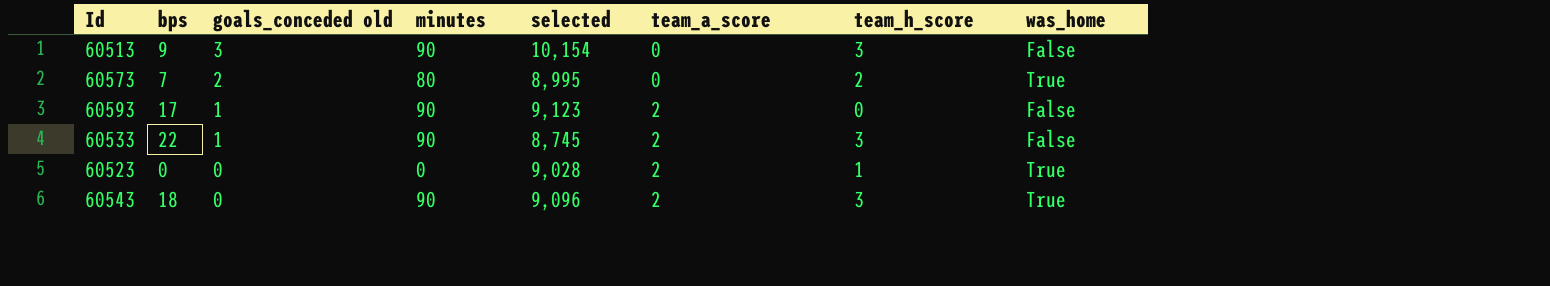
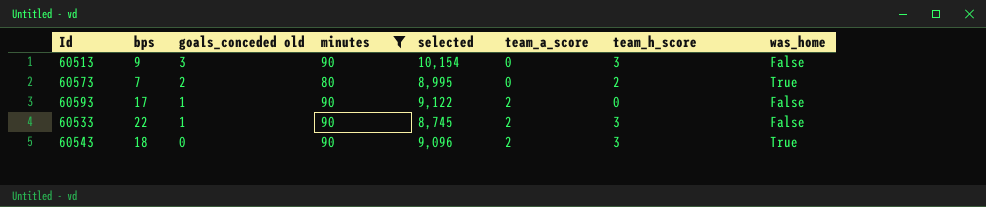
filter: none -> minutes != 0
60593 | selected: 9,123 -> 9,122

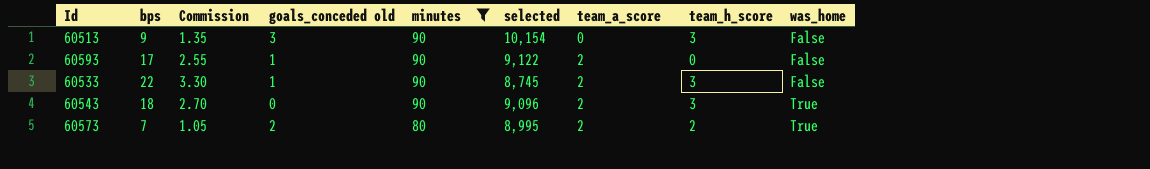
row order: goals_conceded old descending -> minutes descending
column Commission | formula: none -> [bps] * 0.15
60573 | team_a_score: 0 -> 2

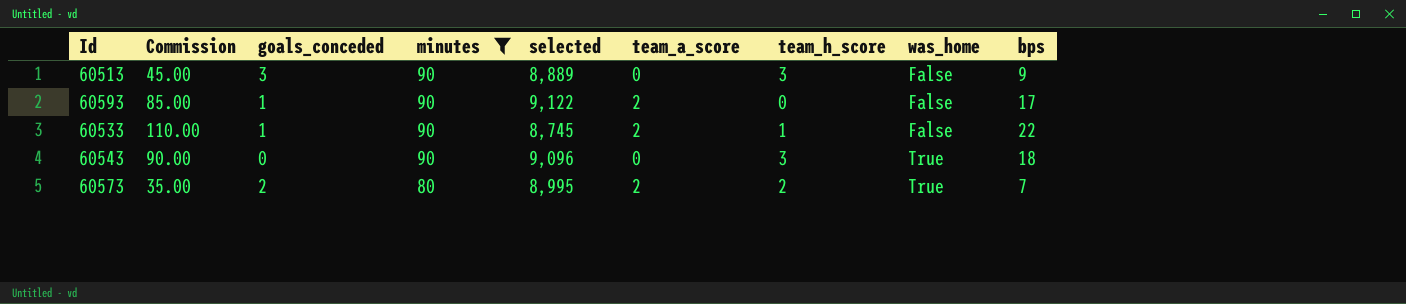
column Commission | formula: [bps] * 0.15 -> [bps] * 5
column name: goals_conceded old -> goals_conceded
column bps | position: 2 -> 9
60513 | selected: 10,154 -> 8,889
60533 | team_h_score: 3 -> 1
60543 | team_a_score: 2 -> 0

